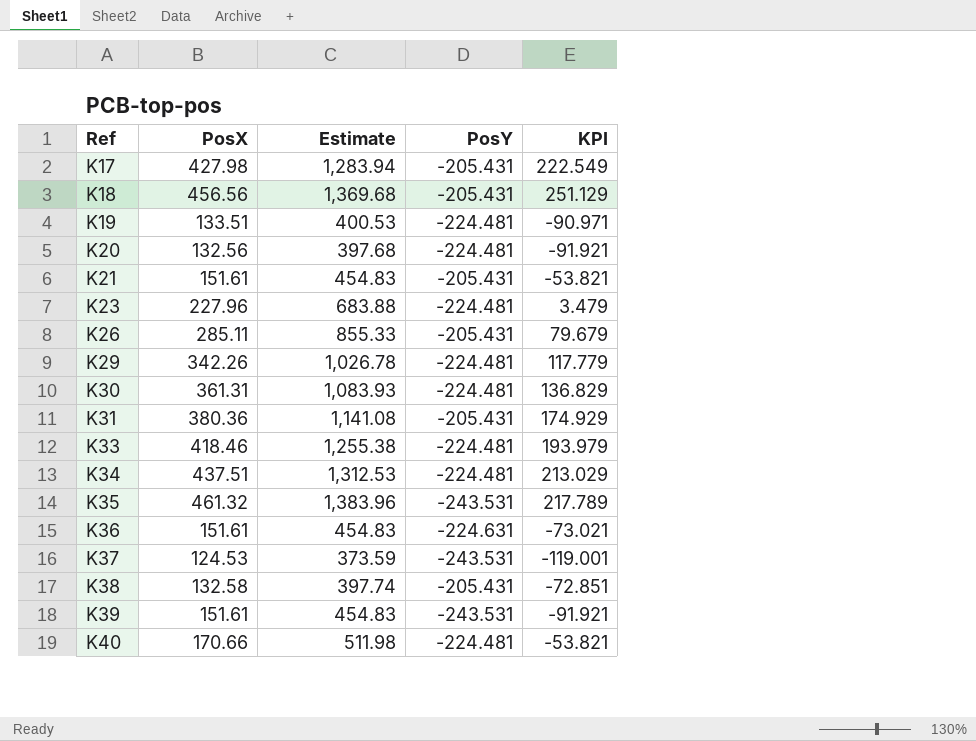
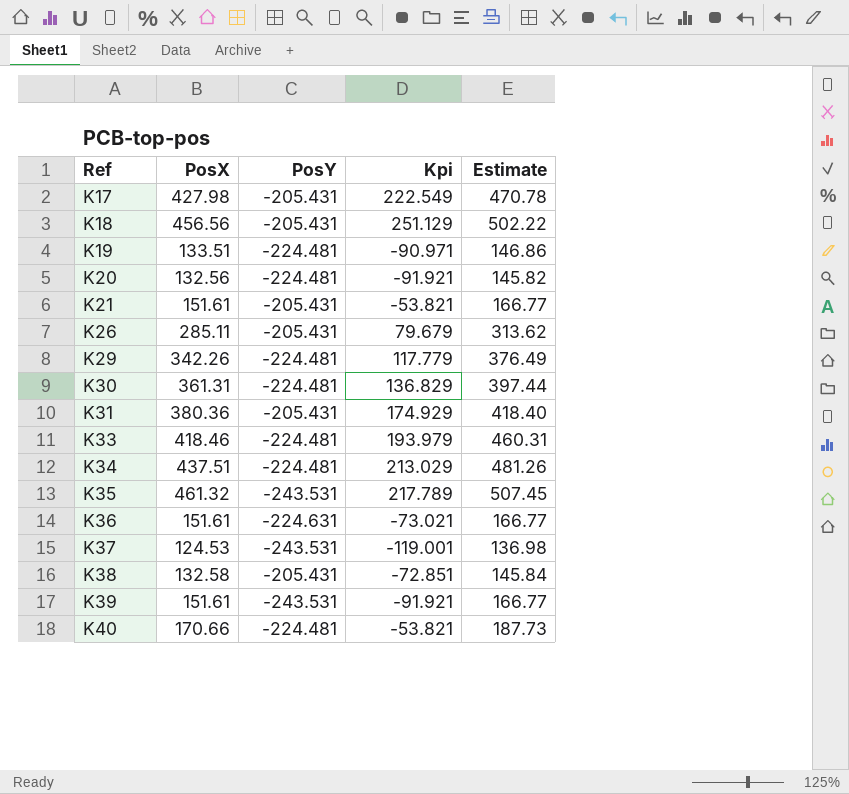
column name: KPI -> Kpi
column Estimate | formula: [PosX] * 3 -> [PosX] * 1.1
column Estimate | position: 3 -> 5
row K23: 227.96 | 683.88 | -224.481 | 3.479 -> none

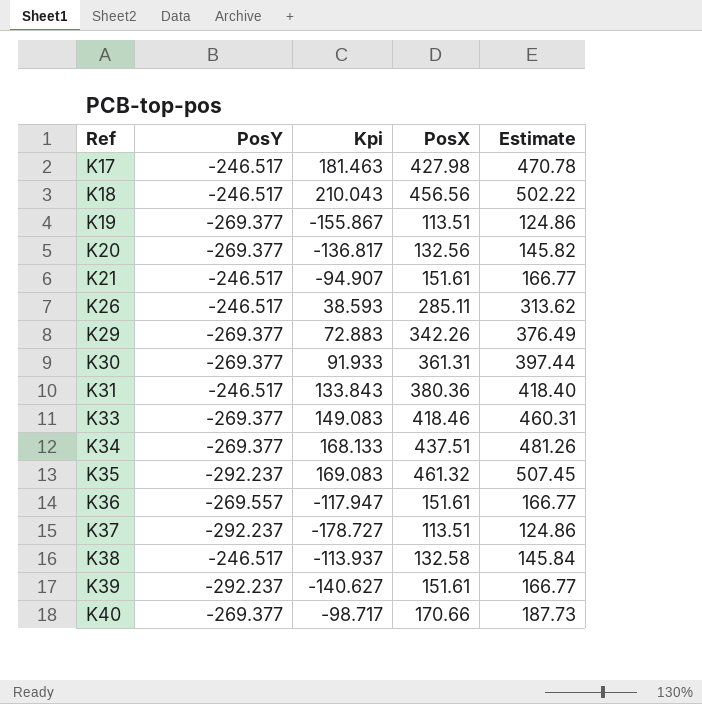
column PosX | position: 2 -> 4
K17 | PosY: -205.431 -> -246.517
K17 | Kpi: 222.549 -> 181.463
K18 | PosY: -205.431 -> -246.517
K18 | Kpi: 251.129 -> 210.043
K19 | PosY: -224.481 -> -269.377
K19 | Kpi: -90.971 -> -155.867
K19 | PosX: 133.51 -> 113.51
K19 | Estimate: 146.86 -> 124.86
K20 | PosY: -224.481 -> -269.377
K20 | Kpi: -91.921 -> -136.817
K21 | PosY: -205.431 -> -246.517
K21 | Kpi: -53.821 -> -94.907
K26 | PosY: -205.431 -> -246.517
K26 | Kpi: 79.679 -> 38.593
K29 | PosY: -224.481 -> -269.377
K29 | Kpi: 117.779 -> 72.883
K30 | PosY: -224.481 -> -269.377
K30 | Kpi: 136.829 -> 91.933
K31 | PosY: -205.431 -> -246.517
K31 | Kpi: 174.929 -> 133.843
K33 | PosY: -224.481 -> -269.377
K33 | Kpi: 193.979 -> 149.083
K34 | PosY: -224.481 -> -269.377
K34 | Kpi: 213.029 -> 168.133
K35 | PosY: -243.531 -> -292.237
K35 | Kpi: 217.789 -> 169.083
K36 | PosY: -224.631 -> -269.557
K36 | Kpi: -73.021 -> -117.947
K37 | PosY: -243.531 -> -292.237
K37 | Kpi: -119.001 -> -178.727
K37 | PosX: 124.53 -> 113.51
K37 | Estimate: 136.98 -> 124.86
K38 | PosY: -205.431 -> -246.517
K38 | Kpi: -72.851 -> -113.937
K39 | PosY: -243.531 -> -292.237
K39 | Kpi: -91.921 -> -140.627
K40 | PosY: -224.481 -> -269.377
K40 | Kpi: -53.821 -> -98.717

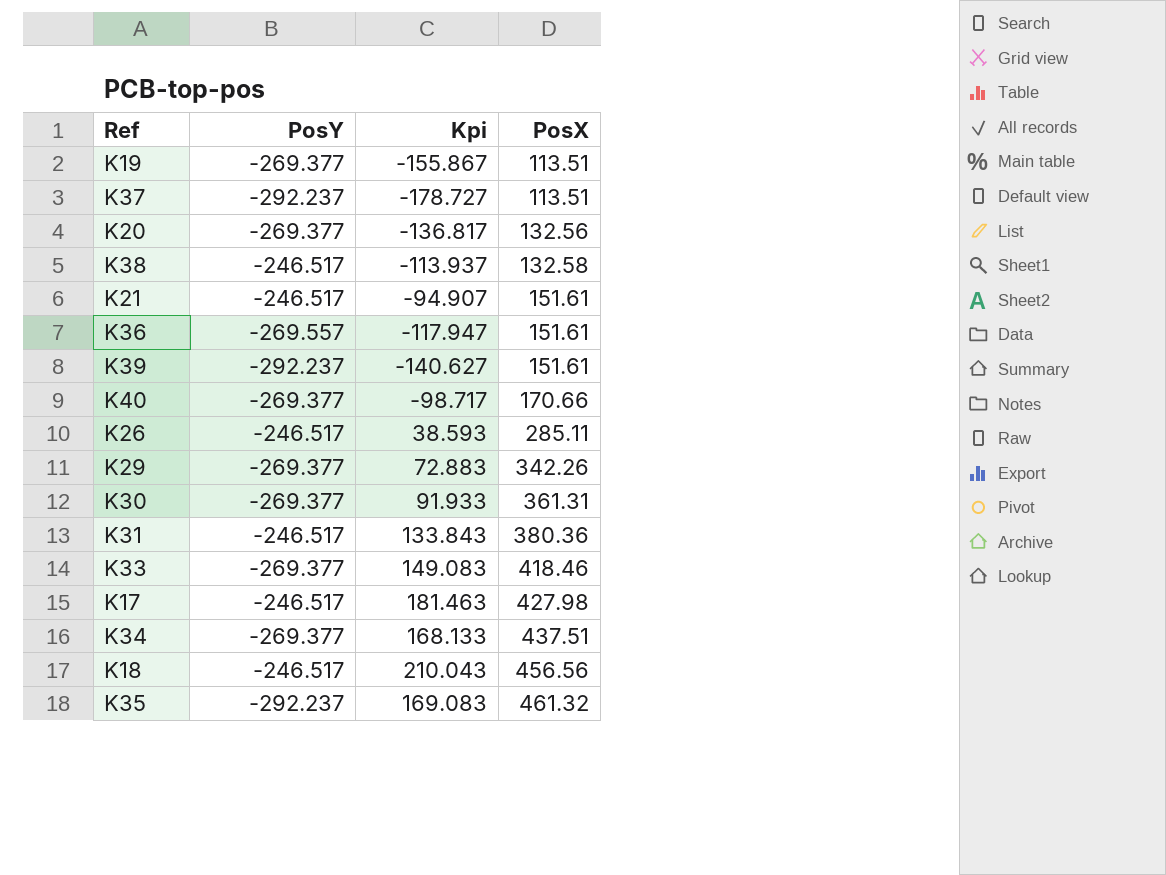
row order: Ref ascending -> PosX ascending
column Estimate | formula: [PosX] * 1.1 -> none

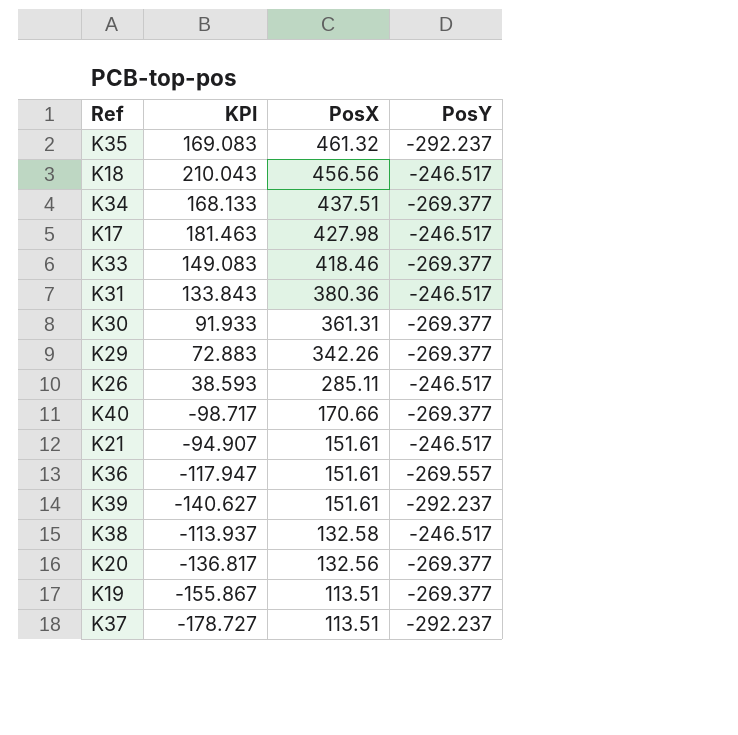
row order: PosX ascending -> PosX descending
column name: Kpi -> KPI
column PosY | position: 2 -> 4

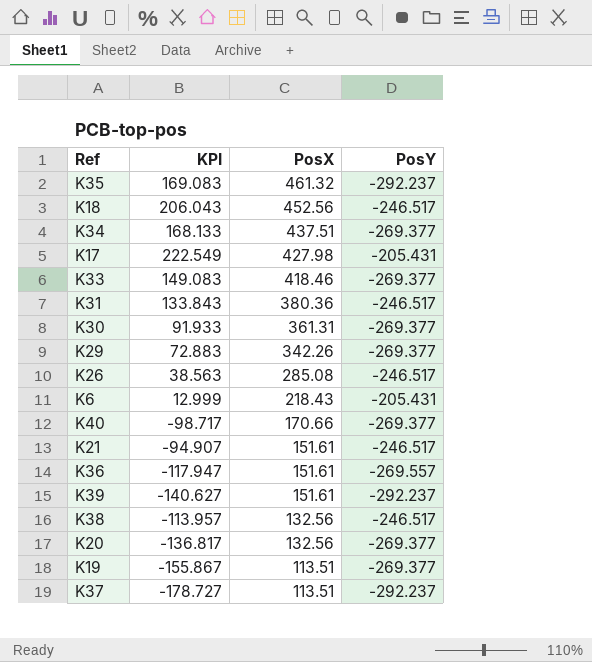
K18 | KPI: 210.043 -> 206.043
K18 | PosX: 456.56 -> 452.56
K17 | KPI: 181.463 -> 222.549
K17 | PosY: -246.517 -> -205.431
K26 | KPI: 38.593 -> 38.563
K26 | PosX: 285.11 -> 285.08
row K6: none -> 12.999 | 218.43 | -205.431
K38 | KPI: -113.937 -> -113.957
K38 | PosX: 132.58 -> 132.56

